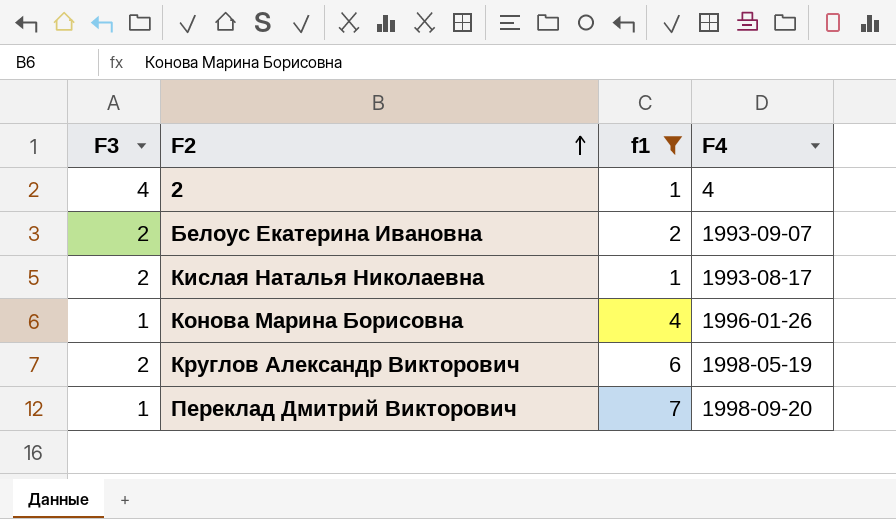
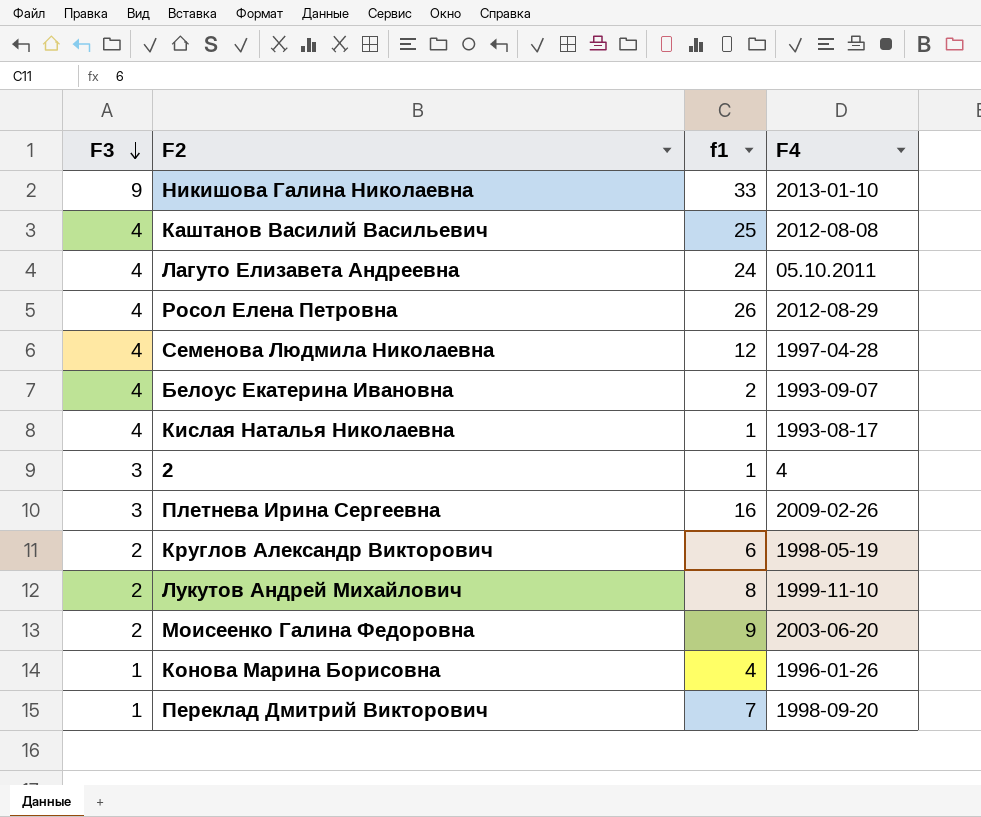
filter: f1 <= 7 -> none
row order: F2 ascending -> F3 descending
Белоус Екатерина Ивановна | F3: 2 -> 4
Кислая Наталья Николаевна | F3: 2 -> 4
2 | F3: 4 -> 3

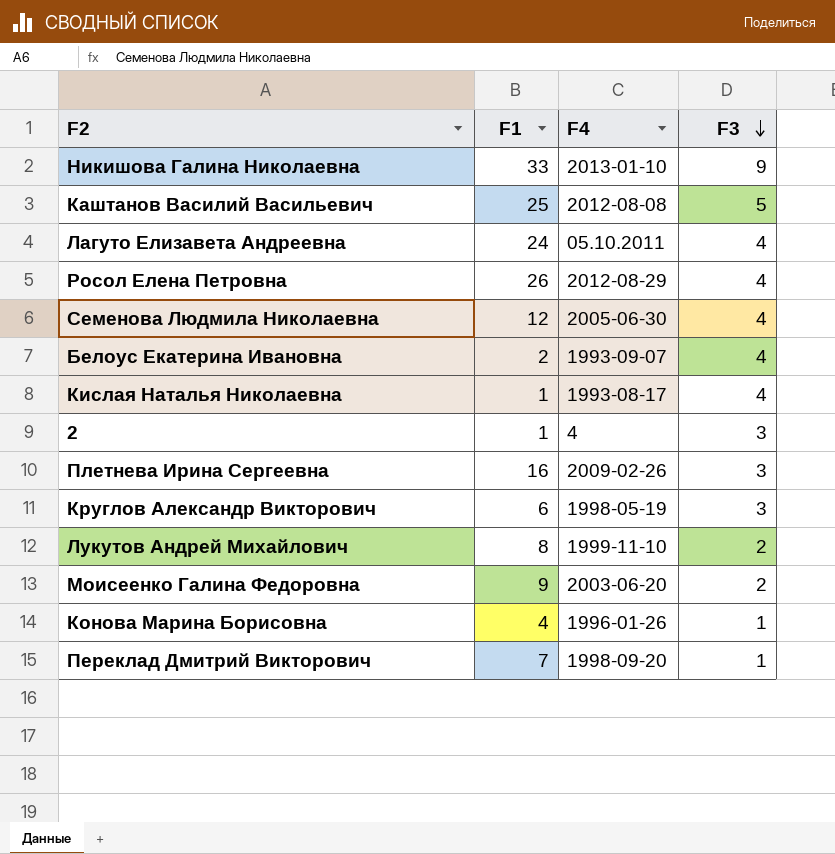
column name: f1 -> F1
column F3 | position: 1 -> 4
Каштанов Василий Васильевич | F3: 4 -> 5
Семенова Людмила Николаевна | F4: 1997-04-28 -> 2005-06-30
Круглов Александр Викторович | F3: 2 -> 3

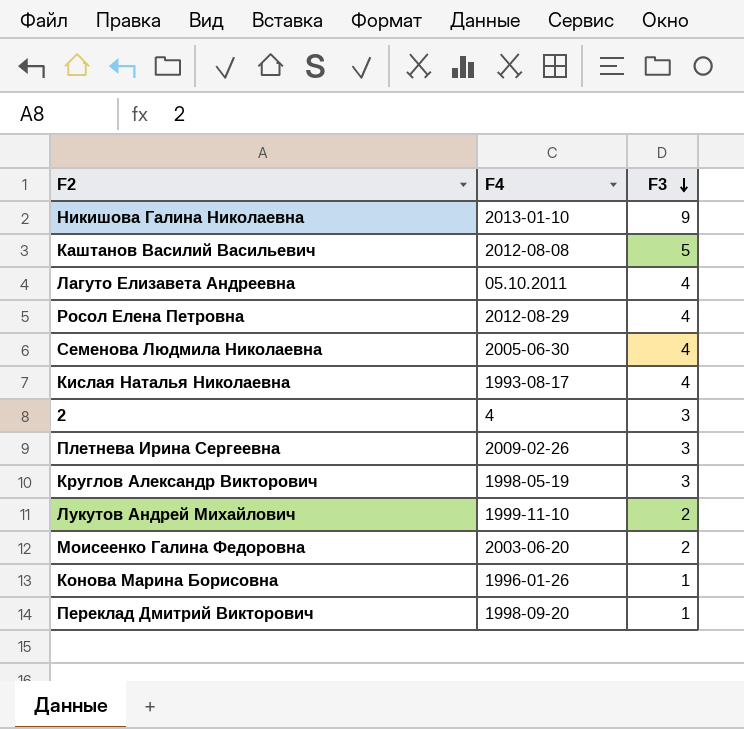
column F1 | position: 2 -> none
row Белоус Екатерина Ивановна: 2 | 1993-09-07 | 4 -> none

